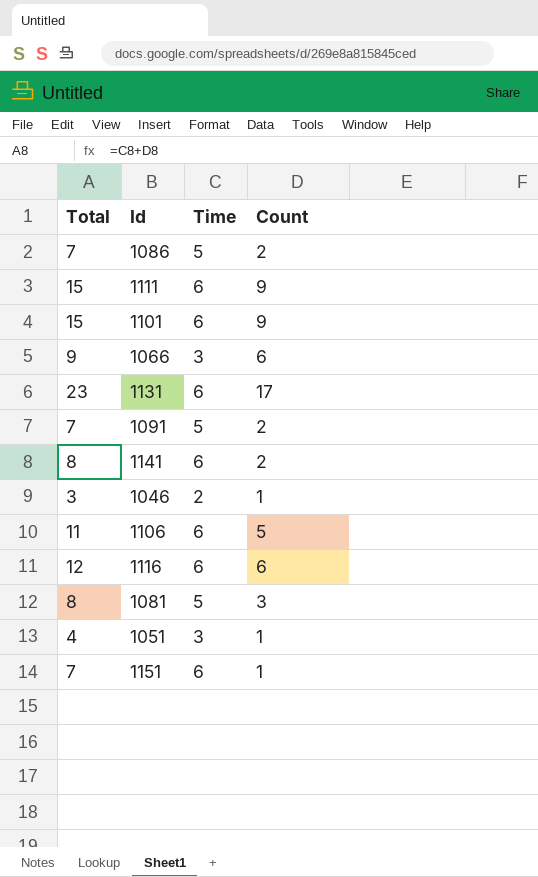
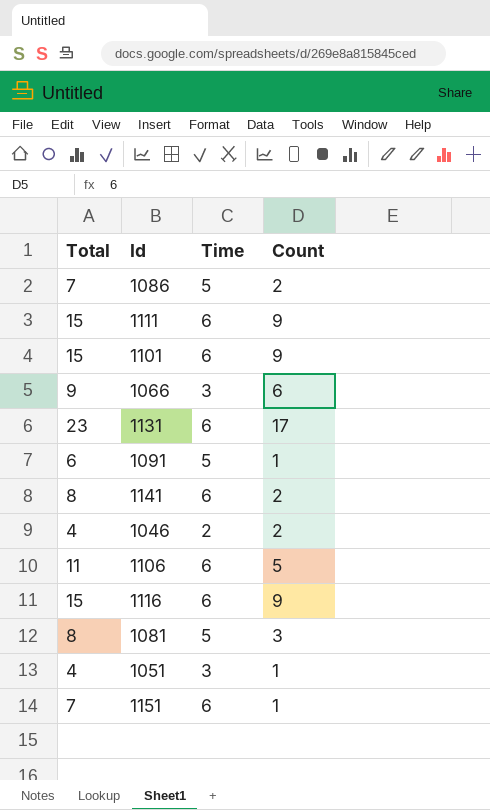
1091 | Total: 7 -> 6
1091 | Count: 2 -> 1
1046 | Total: 3 -> 4
1046 | Count: 1 -> 2
1116 | Total: 12 -> 15
1116 | Count: 6 -> 9

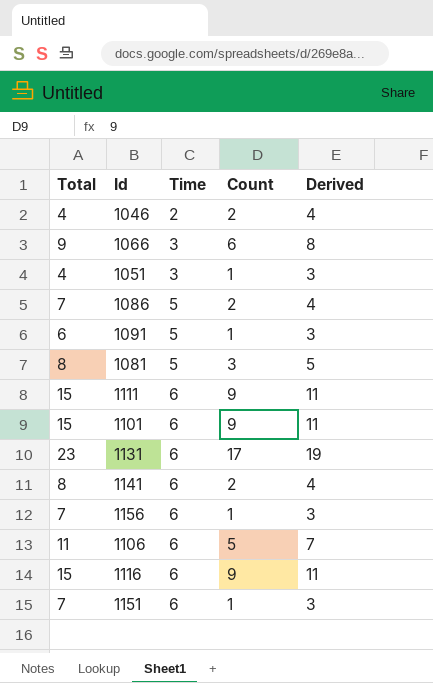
row order: none -> Time ascending
column Derived | formula: none -> [Count] + 2
row 1156: none -> 7 | 6 | 1 | 3

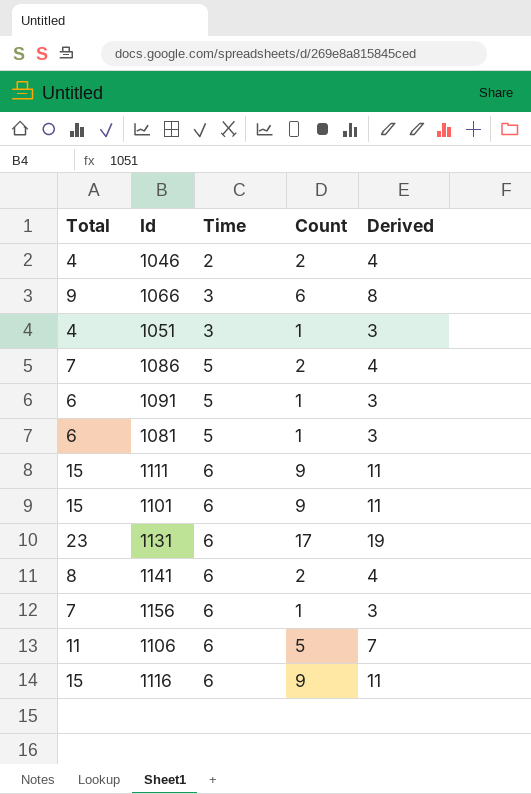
row 1151: 7 | 6 | 1 | 3 -> none
1081 | Total: 8 -> 6
1081 | Count: 3 -> 1
1081 | Derived: 5 -> 3

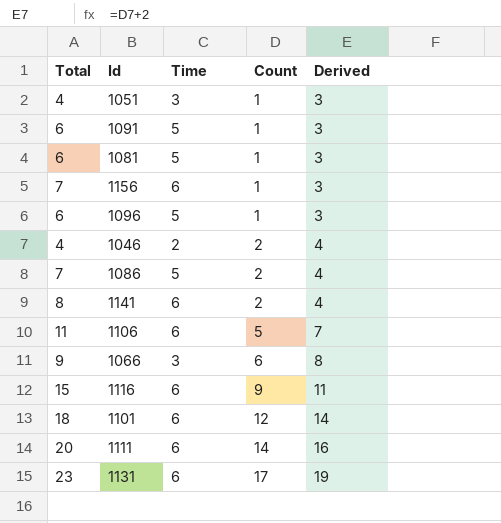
row order: Time ascending -> Count ascending
row 1096: none -> 6 | 5 | 1 | 3
1101 | Total: 15 -> 18
1101 | Count: 9 -> 12
1101 | Derived: 11 -> 14
1111 | Total: 15 -> 20
1111 | Count: 9 -> 14
1111 | Derived: 11 -> 16

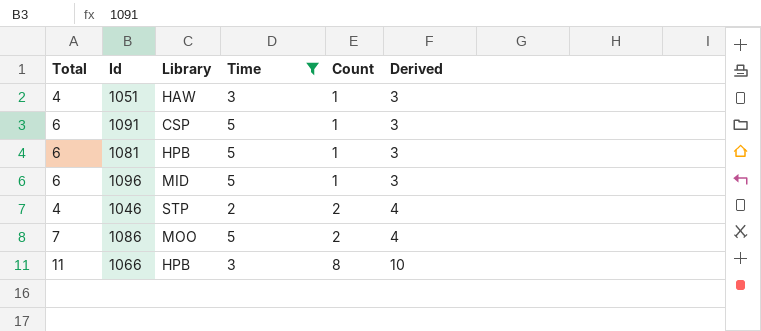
filter: none -> Time != 6
column Library | position: none -> 3
1066 | Total: 9 -> 11
1066 | Count: 6 -> 8
1066 | Derived: 8 -> 10

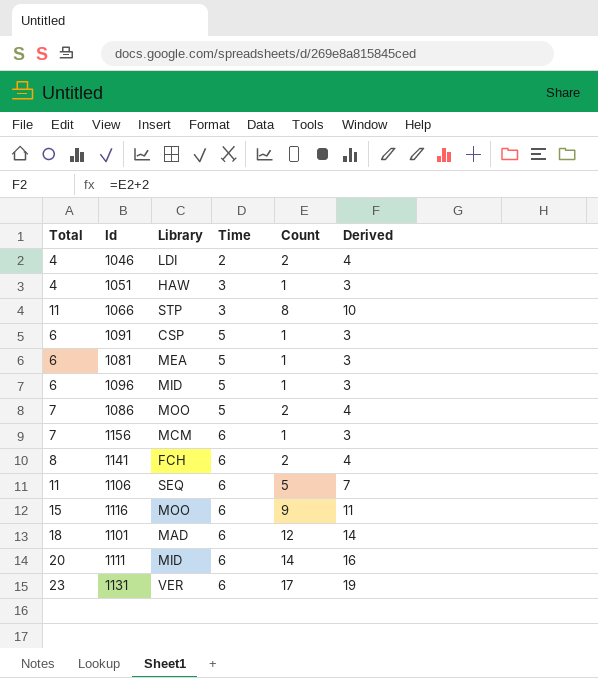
filter: Time != 6 -> none
row order: Count ascending -> Time ascending
1046 | Library: STP -> LDI
1066 | Library: HPB -> STP
1081 | Library: HPB -> MEA

